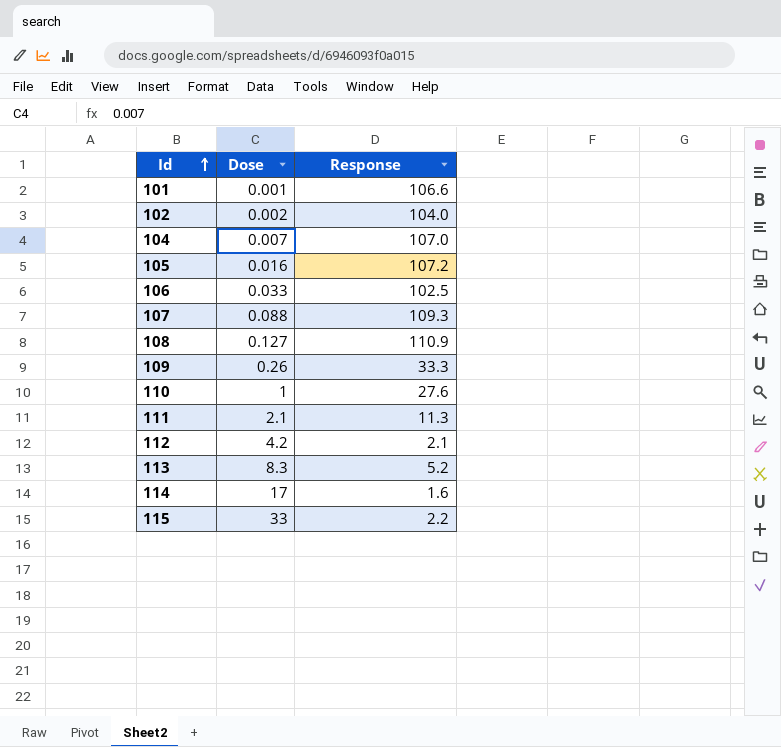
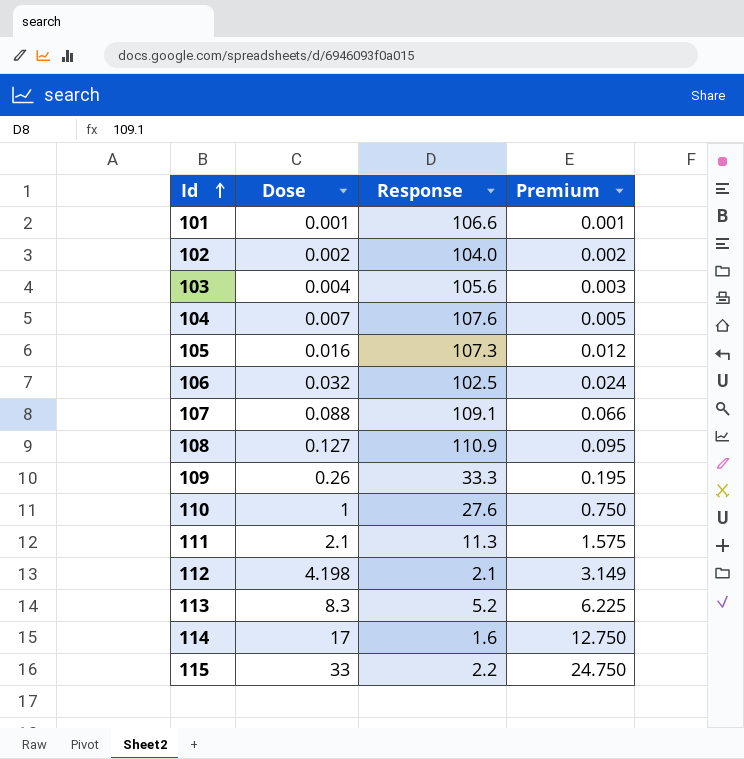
column Premium | formula: none -> [Dose] * 0.75
row 103: none -> 0.004 | 105.6 | 0.003
104 | Response: 107.0 -> 107.6
105 | Response: 107.2 -> 107.3
106 | Dose: 0.033 -> 0.032
107 | Response: 109.3 -> 109.1
112 | Dose: 4.2 -> 4.198

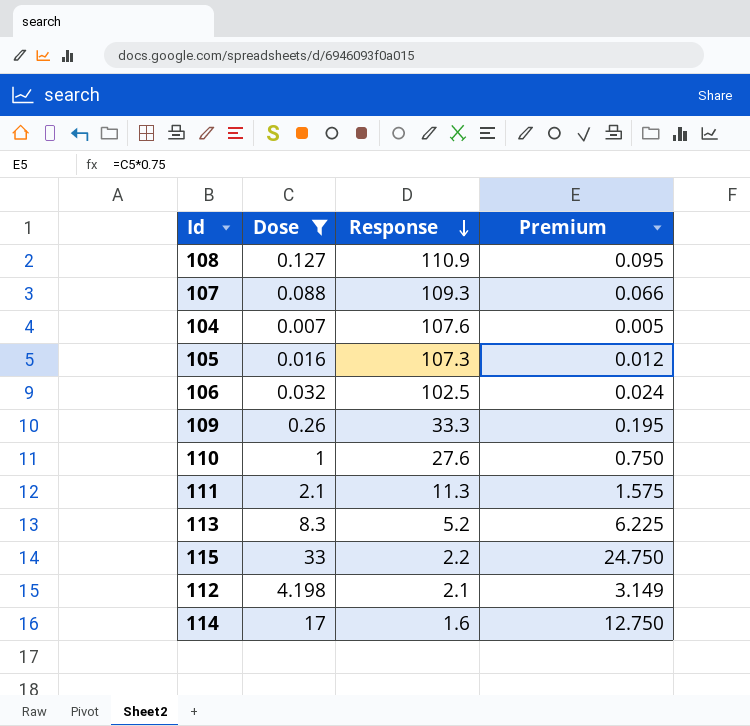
filter: none -> Dose >= 0.007
row order: Id ascending -> Response descending
107 | Response: 109.1 -> 109.3

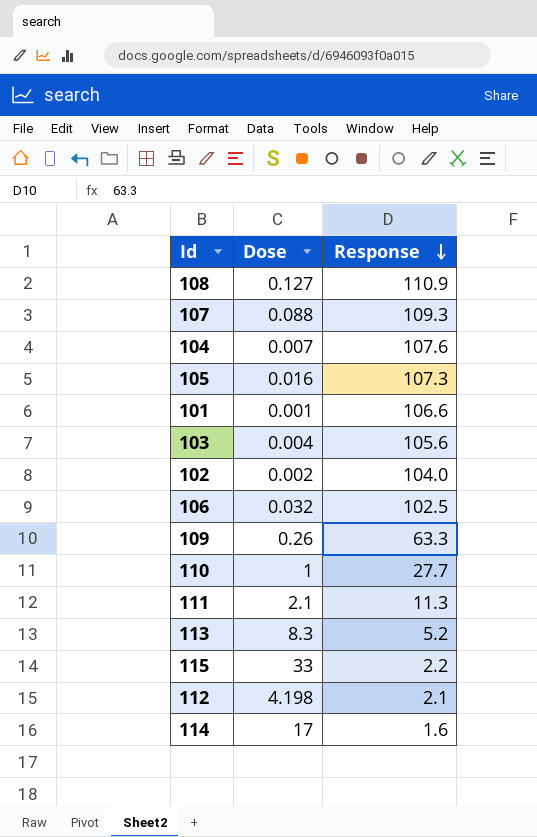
filter: Dose >= 0.007 -> none
column Premium | formula: [Dose] * 0.75 -> none
109 | Response: 33.3 -> 63.3
110 | Response: 27.6 -> 27.7

